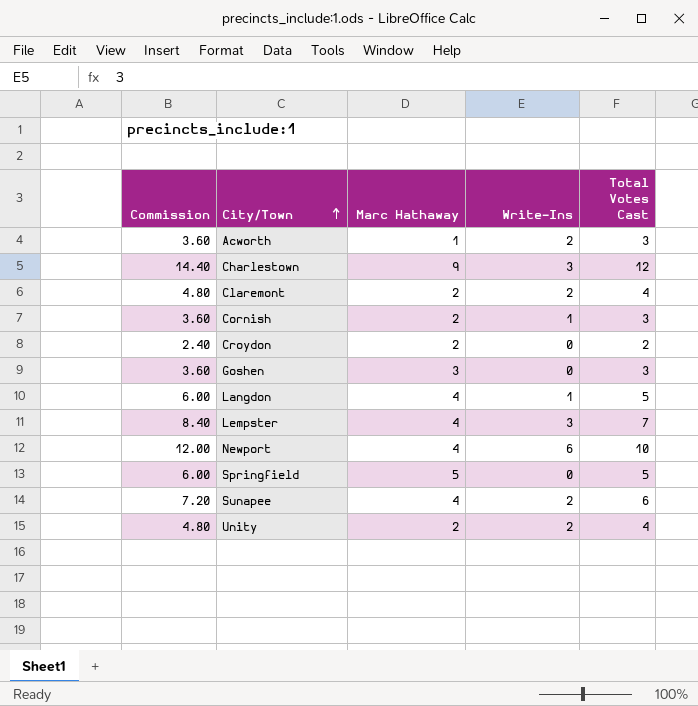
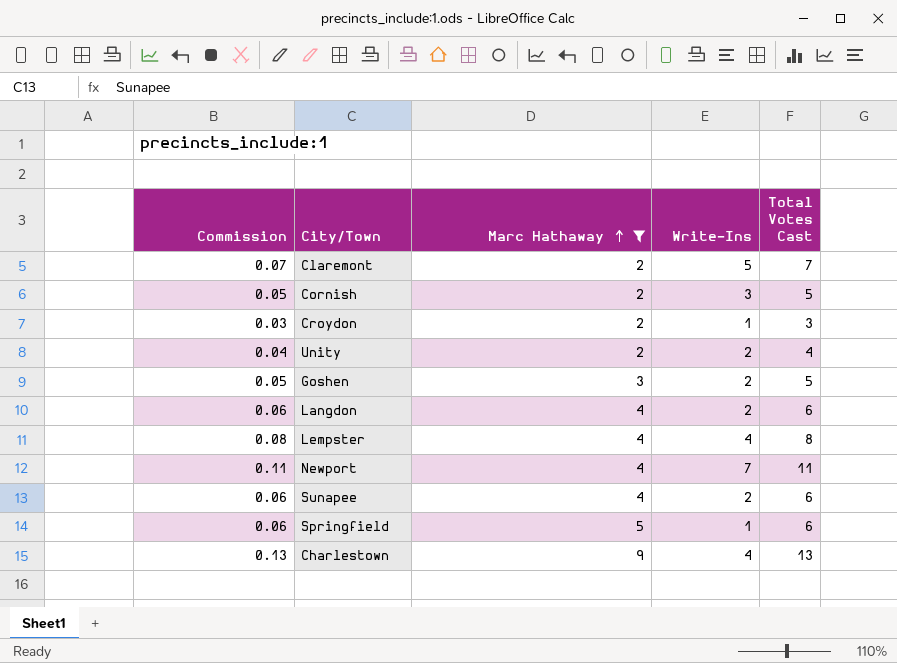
filter: none -> Marc Hathaway != 1
row order: City/Town ascending -> Marc Hathaway ascending
column Commission | formula: [Total Votes Cast] * 1.2 -> [Total Votes Cast] * 0.01
Claremont | Write-Ins: 2 -> 5
Claremont | Total Votes Cast: 4 -> 7
Cornish | Write-Ins: 1 -> 3
Cornish | Total Votes Cast: 3 -> 5
Croydon | Write-Ins: 0 -> 1
Croydon | Total Votes Cast: 2 -> 3
Goshen | Write-Ins: 0 -> 2
Goshen | Total Votes Cast: 3 -> 5
Langdon | Write-Ins: 1 -> 2
Langdon | Total Votes Cast: 5 -> 6
Lempster | Write-Ins: 3 -> 4
Lempster | Total Votes Cast: 7 -> 8
Newport | Write-Ins: 6 -> 7
Newport | Total Votes Cast: 10 -> 11
Springfield | Write-Ins: 0 -> 1
Springfield | Total Votes Cast: 5 -> 6
Charlestown | Write-Ins: 3 -> 4
Charlestown | Total Votes Cast: 12 -> 13

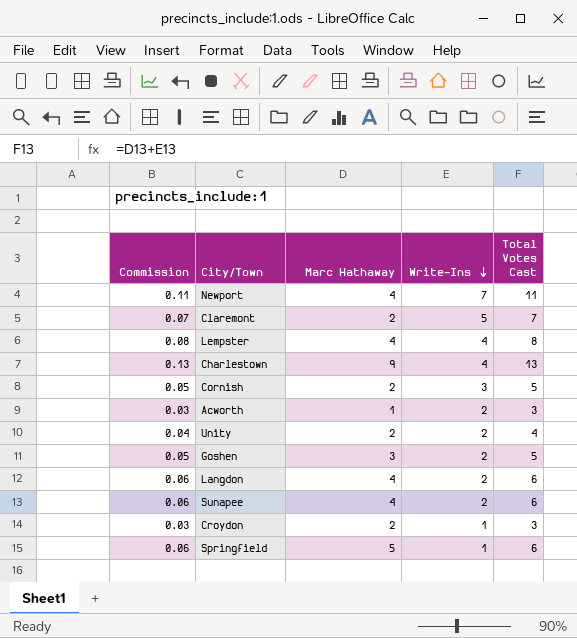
filter: Marc Hathaway != 1 -> none
row order: Marc Hathaway ascending -> Write-Ins descending

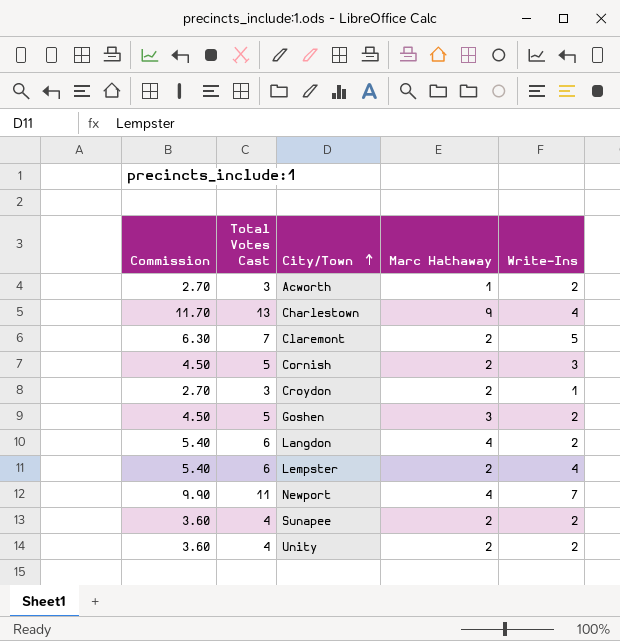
row order: Write-Ins descending -> City/Town ascending
column Commission | formula: [Total Votes Cast] * 0.01 -> [Total Votes Cast] * 0.9
column Total Votes Cast | position: 5 -> 2
row Springfield: 0.06 | 5 | 1 | 6 -> none
Lempster | Total Votes Cast: 8 -> 6
Lempster | Marc Hathaway: 4 -> 2
Sunapee | Total Votes Cast: 6 -> 4
Sunapee | Marc Hathaway: 4 -> 2

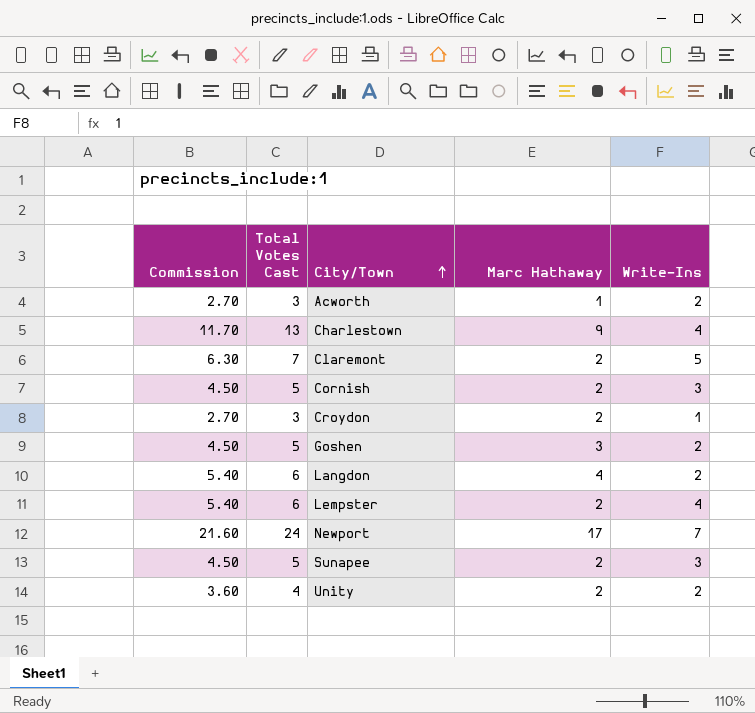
Newport | Commission: 9.90 -> 21.60
Newport | Total Votes Cast: 11 -> 24
Newport | Marc Hathaway: 4 -> 17
Sunapee | Commission: 3.60 -> 4.50
Sunapee | Total Votes Cast: 4 -> 5
Sunapee | Write-Ins: 2 -> 3

